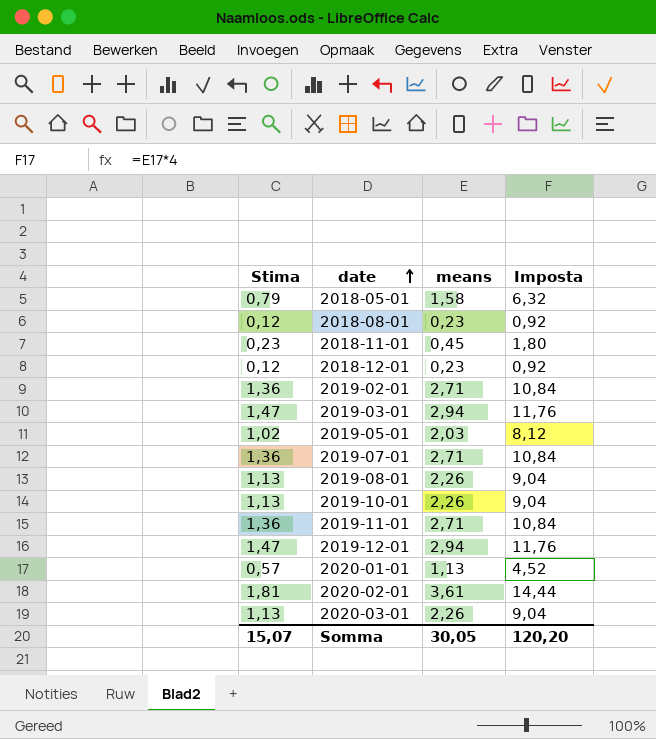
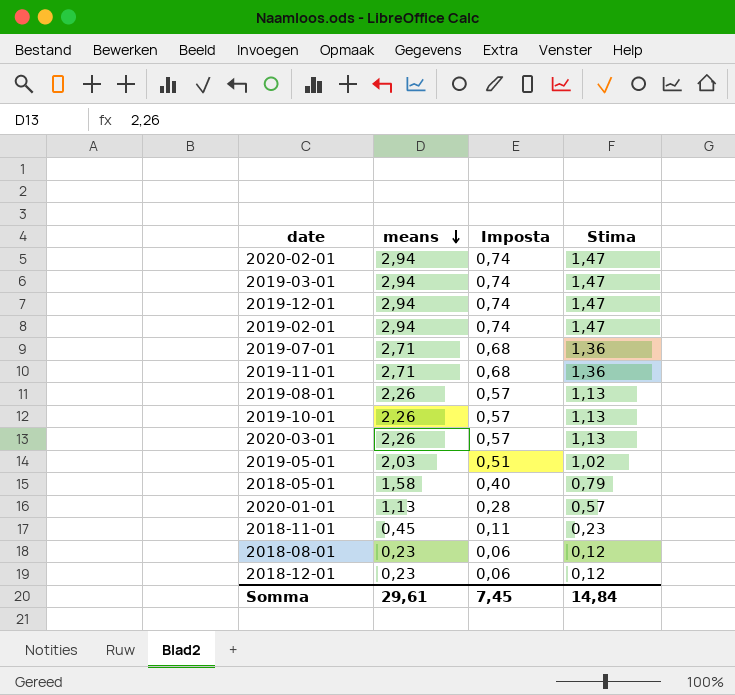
row order: date ascending -> means descending
column Imposta | formula: [means] * 4 -> [means] * 0,25
column Stima | position: 1 -> 4
2020-02-01 | means: 3,61 -> 2,94
2020-02-01 | Stima: 1,81 -> 1,47
2019-02-01 | means: 2,71 -> 2,94
2019-02-01 | Stima: 1,36 -> 1,47
Somma | means: 30,05 -> 29,61
Somma | Imposta: 120,20 -> 7,45
Somma | Stima: 15,07 -> 14,84

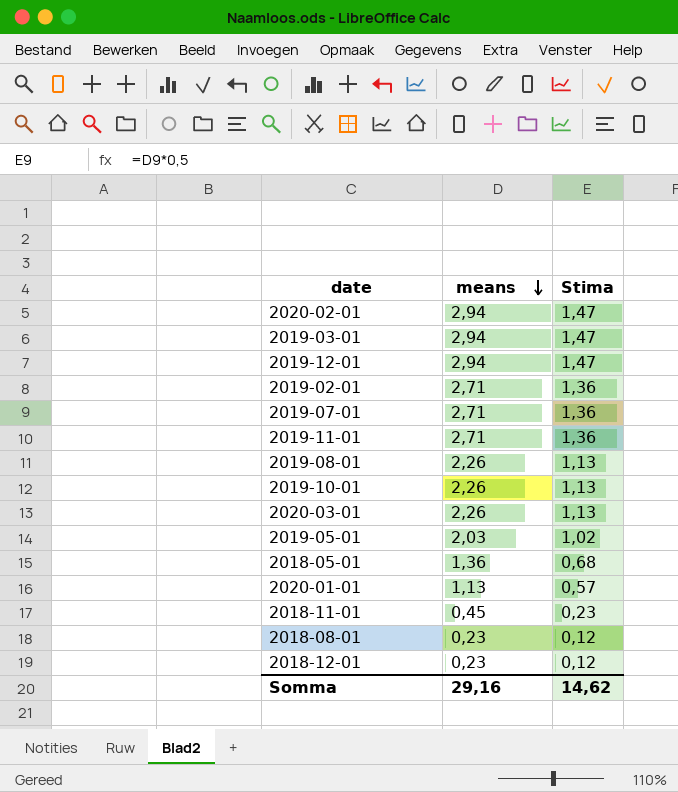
column Imposta | formula: [means] * 0,25 -> none
2019-02-01 | means: 2,94 -> 2,71
2019-02-01 | Stima: 1,47 -> 1,36
2018-05-01 | means: 1,58 -> 1,36
2018-05-01 | Stima: 0,79 -> 0,68
Somma | means: 29,61 -> 29,16
Somma | Stima: 14,84 -> 14,62

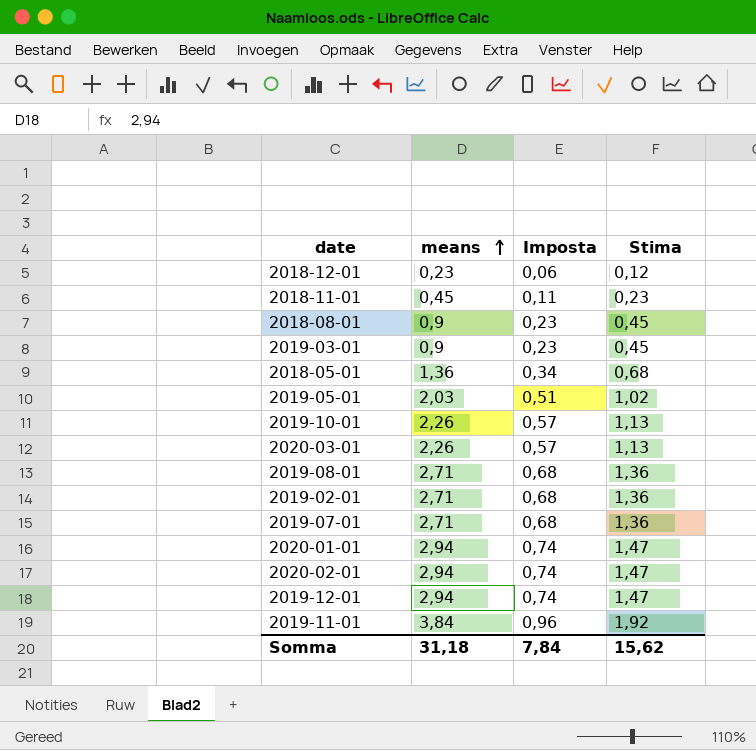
row order: means descending -> means ascending
column Imposta | formula: none -> [means] * 0,25
2018-08-01 | means: 0,23 -> 0,9
2018-08-01 | Stima: 0,12 -> 0,45
2019-03-01 | means: 2,94 -> 0,9
2019-03-01 | Stima: 1,47 -> 0,45
2019-08-01 | means: 2,26 -> 2,71
2019-08-01 | Stima: 1,13 -> 1,36
2020-01-01 | means: 1,13 -> 2,94
2020-01-01 | Stima: 0,57 -> 1,47
2019-11-01 | means: 2,71 -> 3,84
2019-11-01 | Stima: 1,36 -> 1,92
Somma | means: 29,16 -> 31,18
Somma | Stima: 14,62 -> 15,62

